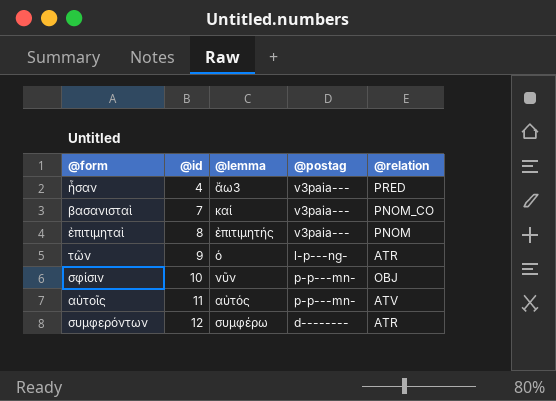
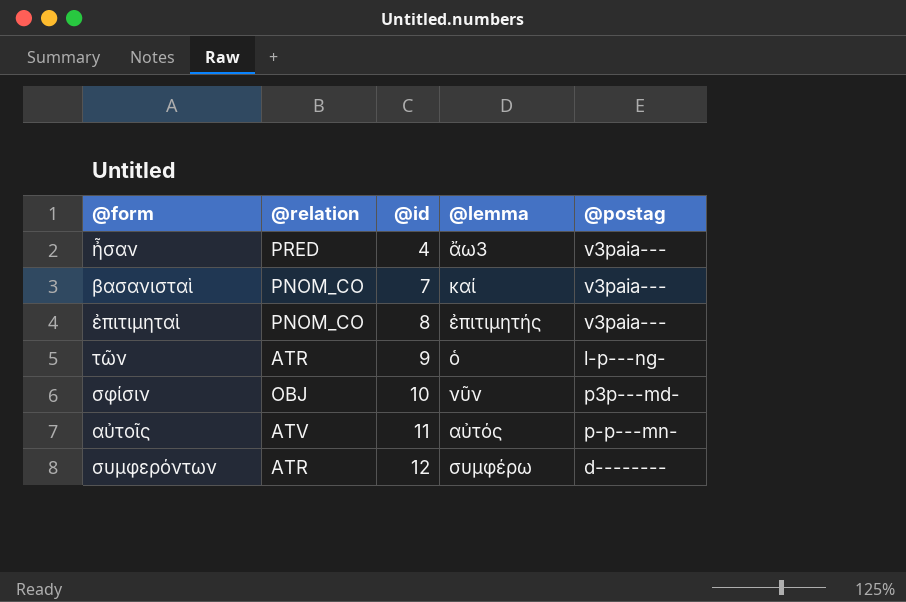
column @relation | position: 5 -> 2
ἐπιτιμηταὶ | @relation: PNOM -> PNOM_CO
σφίσιν | @postag: p-p---mn- -> p3p---md-

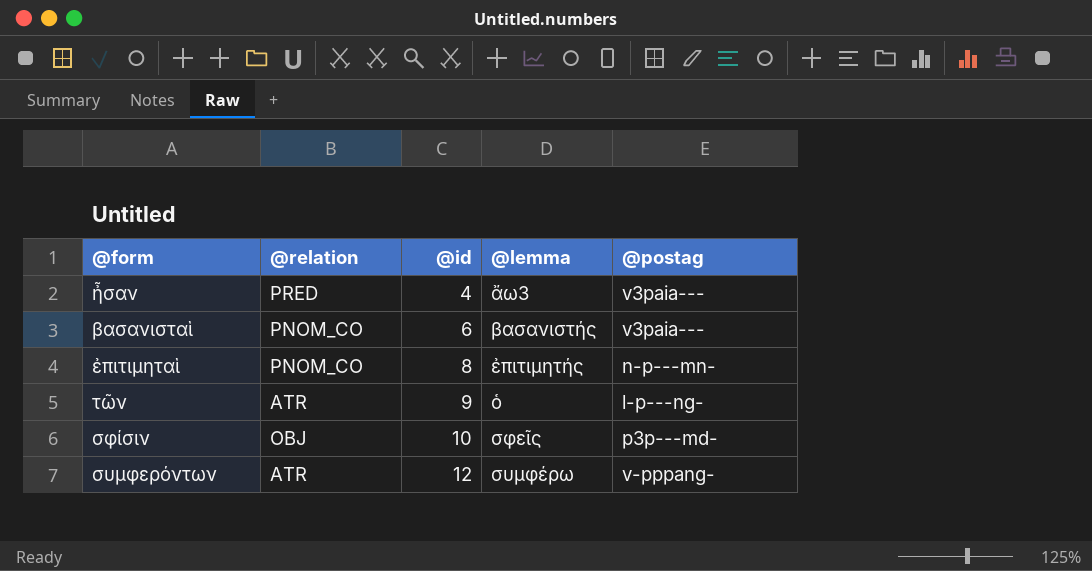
row αὐτοῖς: ATV | 11 | αὐτός | p-p---mn- -> none
βασανισταὶ | @id: 7 -> 6
βασανισταὶ | @lemma: καί -> βασανιστής
ἐπιτιμηταὶ | @postag: v3paia--- -> n-p---mn-
σφίσιν | @lemma: νῦν -> σφεῖς
συμφερόντων | @postag: d-------- -> v-pppang-

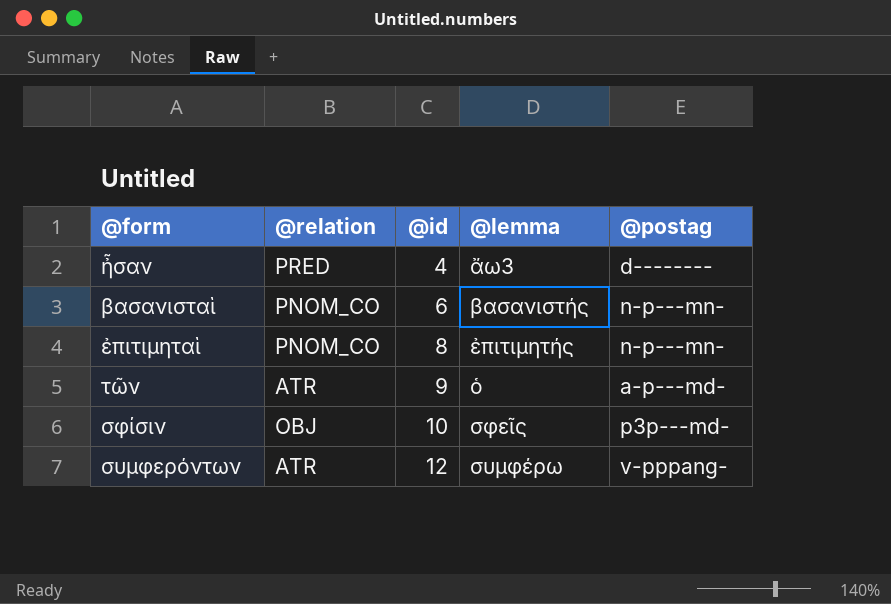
ἦσαν | @postag: v3paia--- -> d--------
βασανισταὶ | @postag: v3paia--- -> n-p---mn-
τῶν | @postag: l-p---ng- -> a-p---md-

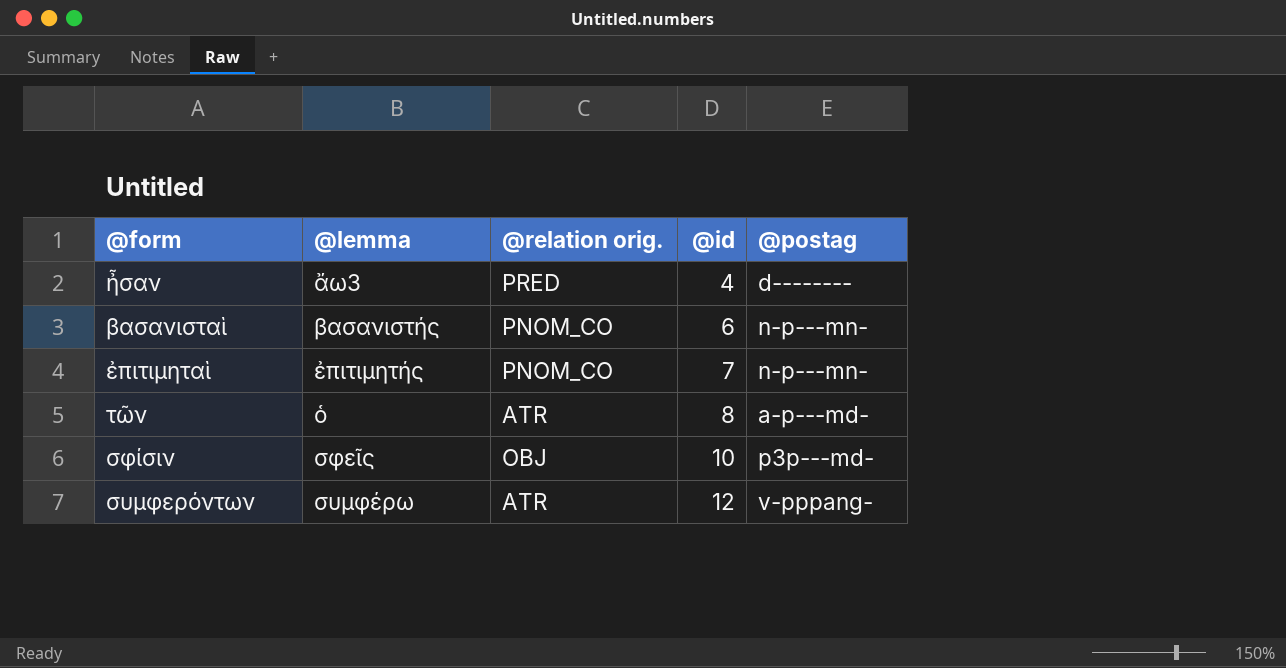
column @lemma | position: 4 -> 2
column name: @relation -> @relation orig.
ἐπιτιμηταὶ | @id: 8 -> 7
τῶν | @id: 9 -> 8

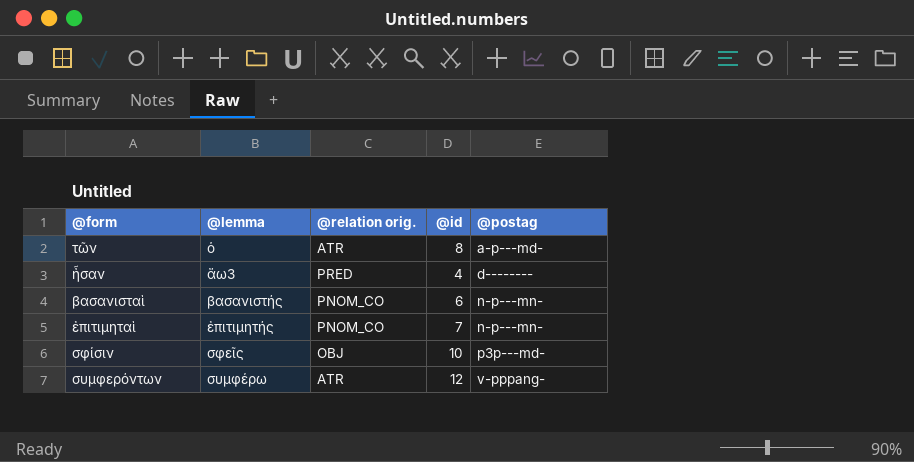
row order: @id ascending -> @postag ascending

